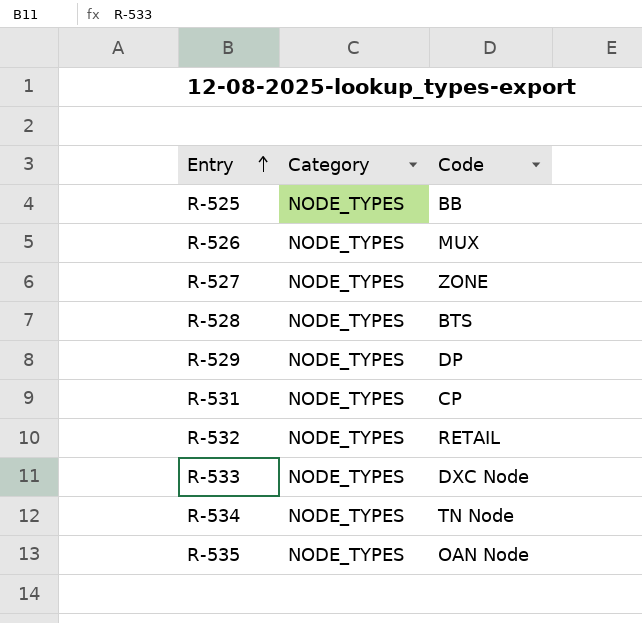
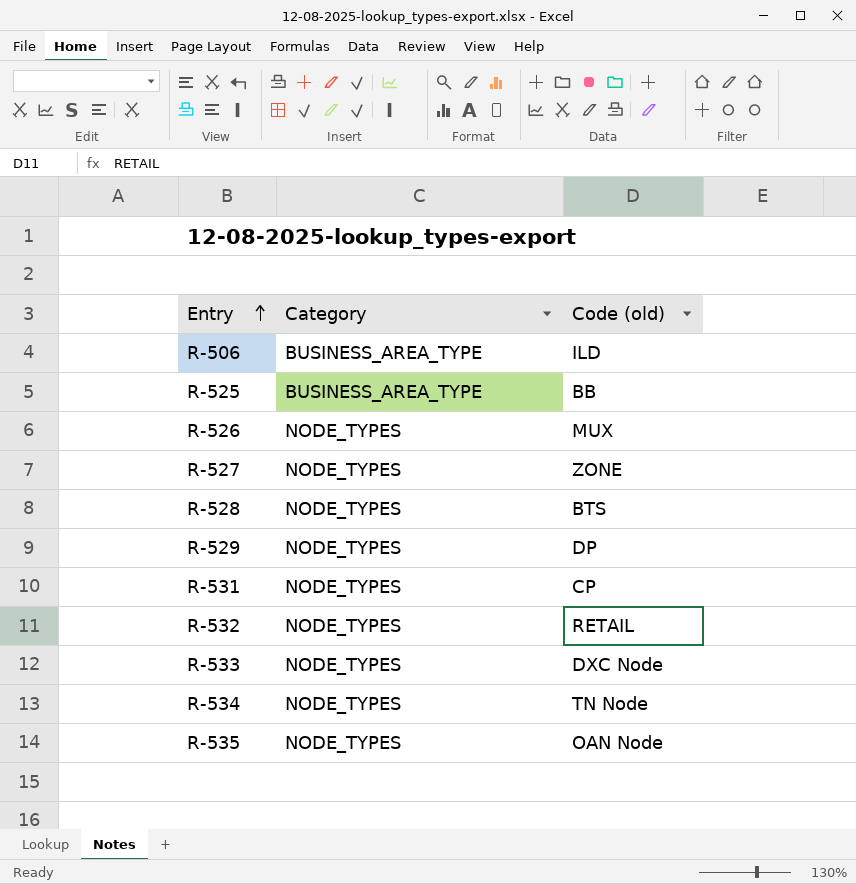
column name: Code -> Code (old)
row R-506: none -> BUSINESS_AREA_TYPE | ILD
R-525 | Category: NODE_TYPES -> BUSINESS_AREA_TYPE

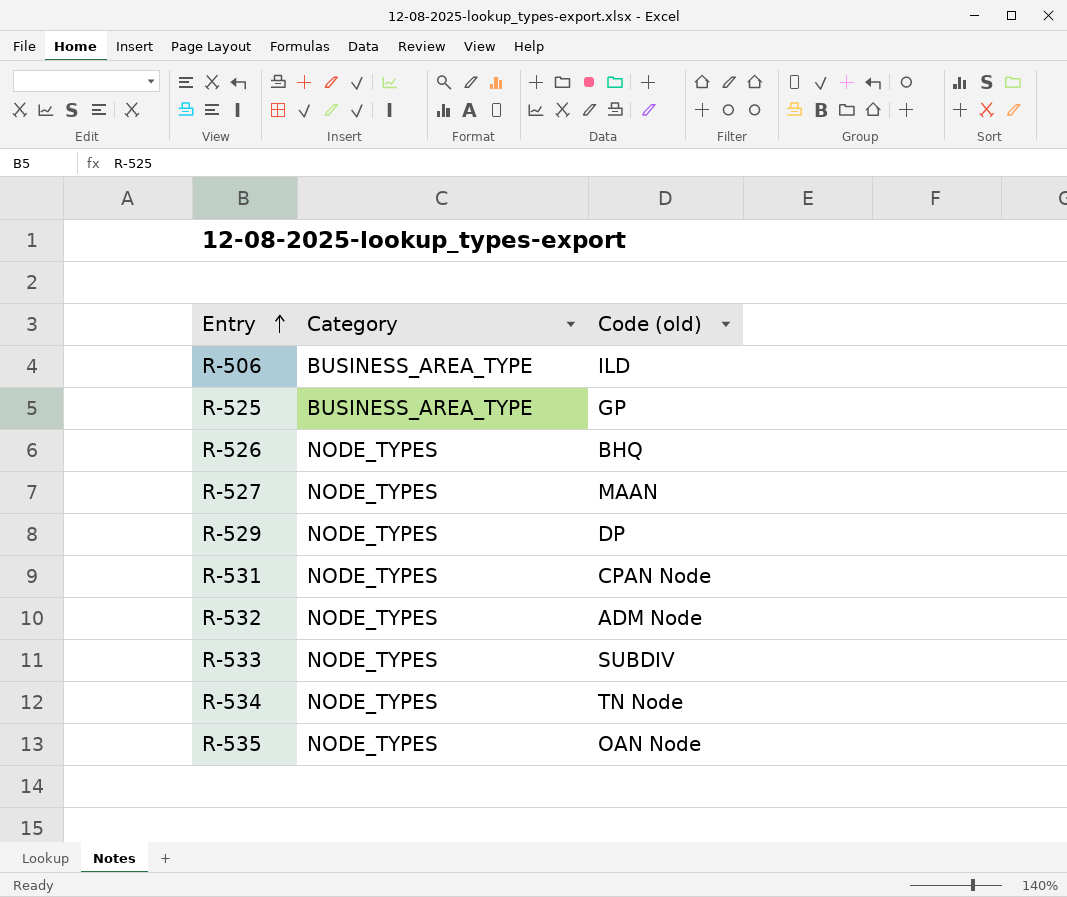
row R-528: NODE_TYPES | BTS -> none
R-525 | Code (old): BB -> GP
R-526 | Code (old): MUX -> BHQ
R-527 | Code (old): ZONE -> MAAN
R-531 | Code (old): CP -> CPAN Node
R-532 | Code (old): RETAIL -> ADM Node
R-533 | Code (old): DXC Node -> SUBDIV

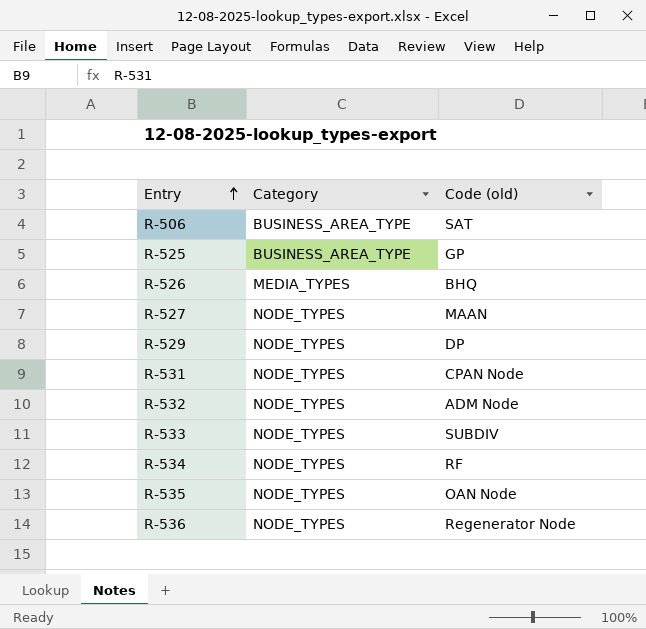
R-506 | Code (old): ILD -> SAT
R-526 | Category: NODE_TYPES -> MEDIA_TYPES
R-534 | Code (old): TN Node -> RF
row R-536: none -> NODE_TYPES | Regenerator Node

